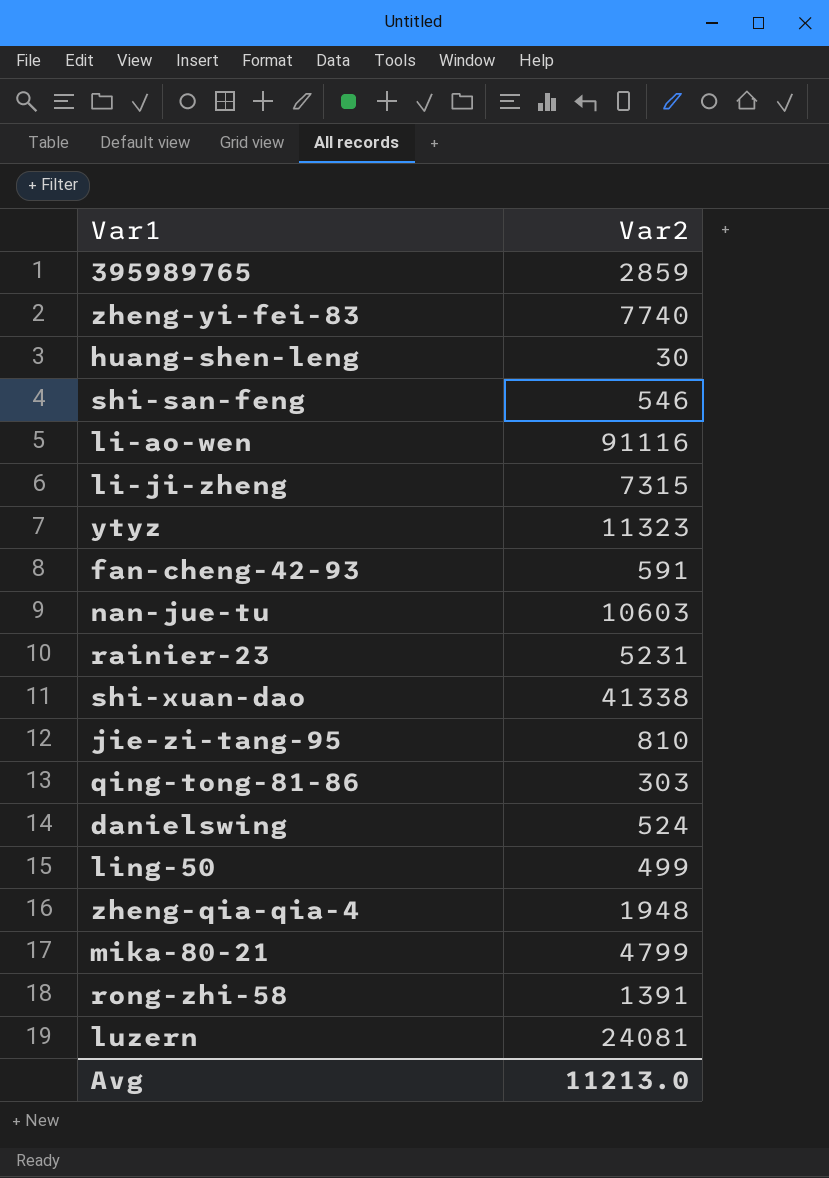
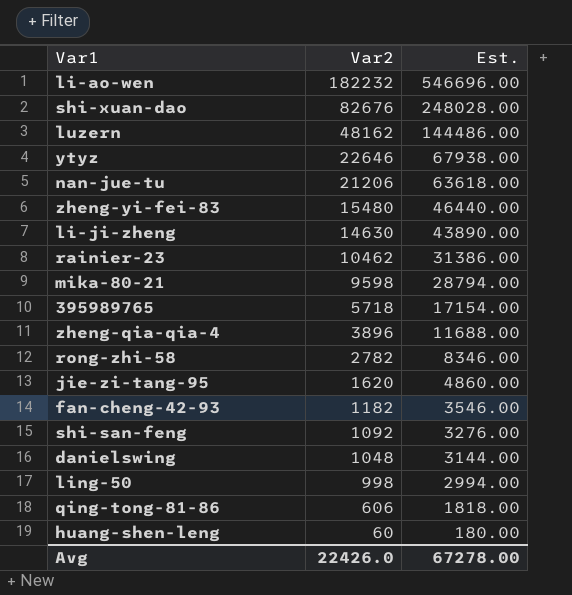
row order: none -> Var2 descending
column Est. | formula: none -> [Var2] * 3
li-ao-wen | Var2: 91116 -> 182232
shi-xuan-dao | Var2: 41338 -> 82676
luzern | Var2: 24081 -> 48162
ytyz | Var2: 11323 -> 22646
nan-jue-tu | Var2: 10603 -> 21206
zheng-yi-fei-83 | Var2: 7740 -> 15480
li-ji-zheng | Var2: 7315 -> 14630
rainier-23 | Var2: 5231 -> 10462
mika-80-21 | Var2: 4799 -> 9598
395989765 | Var2: 2859 -> 5718
zheng-qia-qia-4 | Var2: 1948 -> 3896
rong-zhi-58 | Var2: 1391 -> 2782
jie-zi-tang-95 | Var2: 810 -> 1620
fan-cheng-42-93 | Var2: 591 -> 1182
shi-san-feng | Var2: 546 -> 1092
danielswing | Var2: 524 -> 1048
ling-50 | Var2: 499 -> 998
qing-tong-81-86 | Var2: 303 -> 606
huang-shen-leng | Var2: 30 -> 60
Avg | Var2: 11213.0 -> 22426.0

